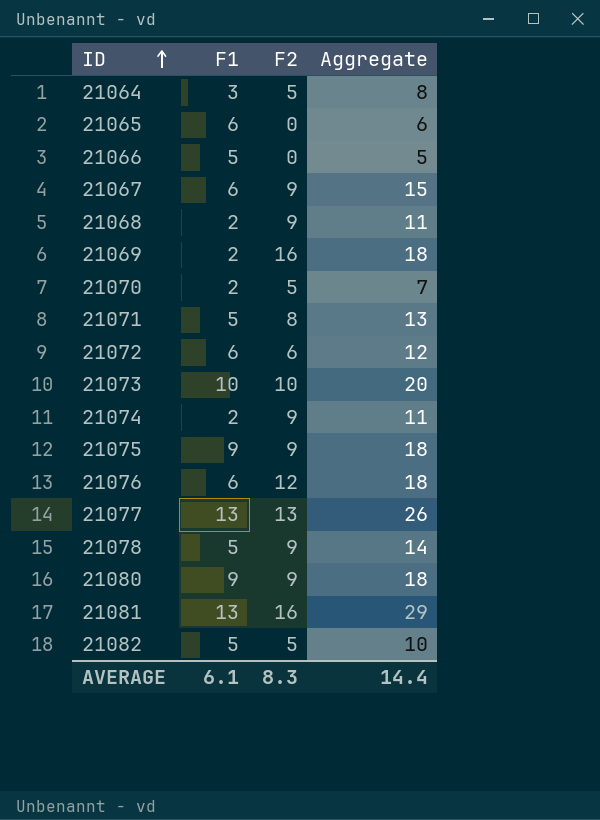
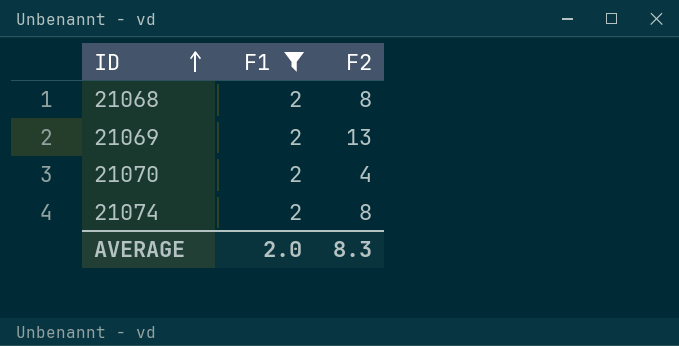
filter: none -> F1 = 2
column Aggregate | formula: [F1] + [F2] -> none
21068 | F2: 9 -> 8
21069 | F2: 16 -> 13
21070 | F2: 5 -> 4
21074 | F2: 9 -> 8
AVERAGE | F1: 6.1 -> 2.0

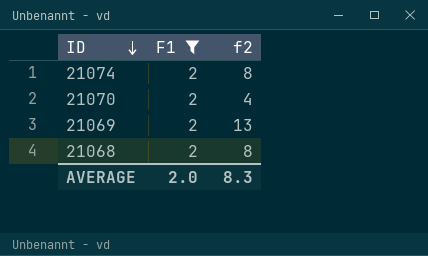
row order: ID ascending -> ID descending
column name: F2 -> f2

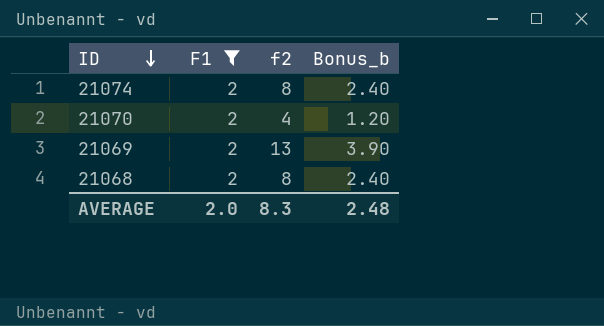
column Bonus_b | formula: none -> [f2] * 0.3

